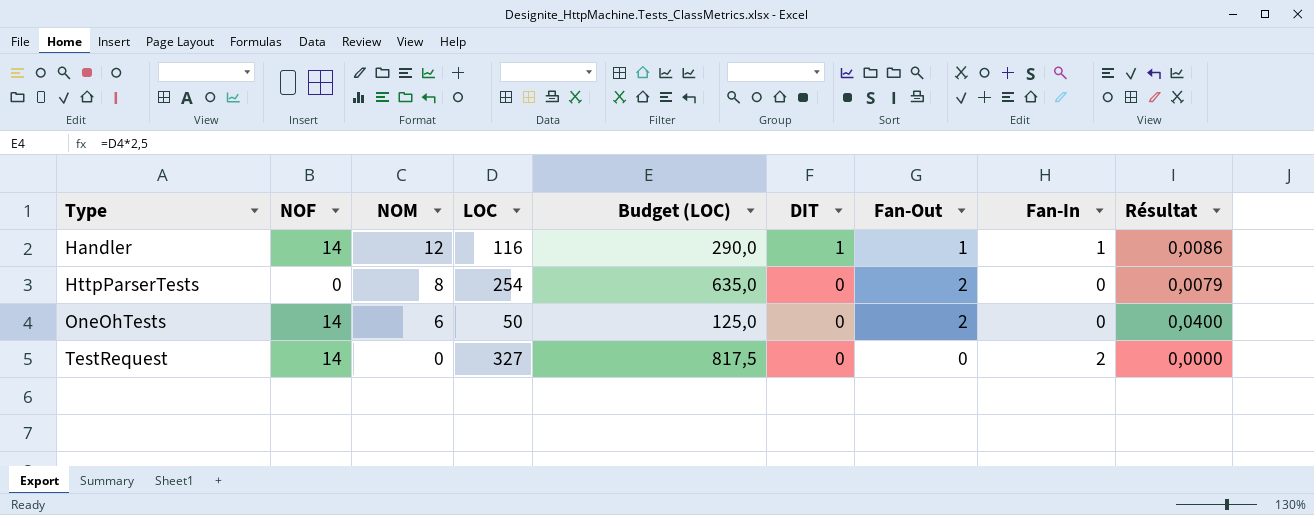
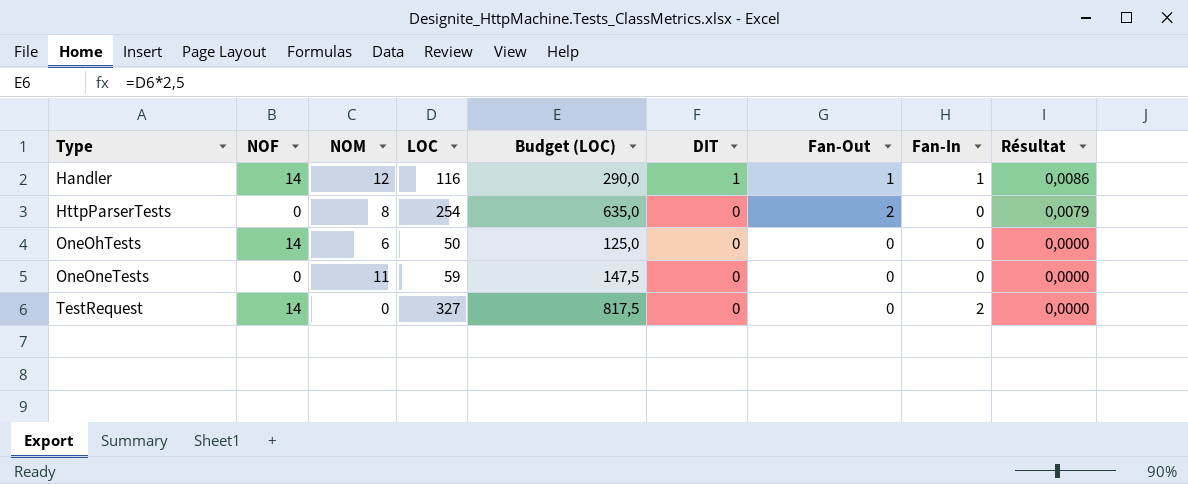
OneOhTests | Fan-Out: 2 -> 0
OneOhTests | Résultat: 0,0400 -> 0,0000
row OneOneTests: none -> 0 | 11 | 59 | 147,5 | 0 | 0 | 0 | 0,0000

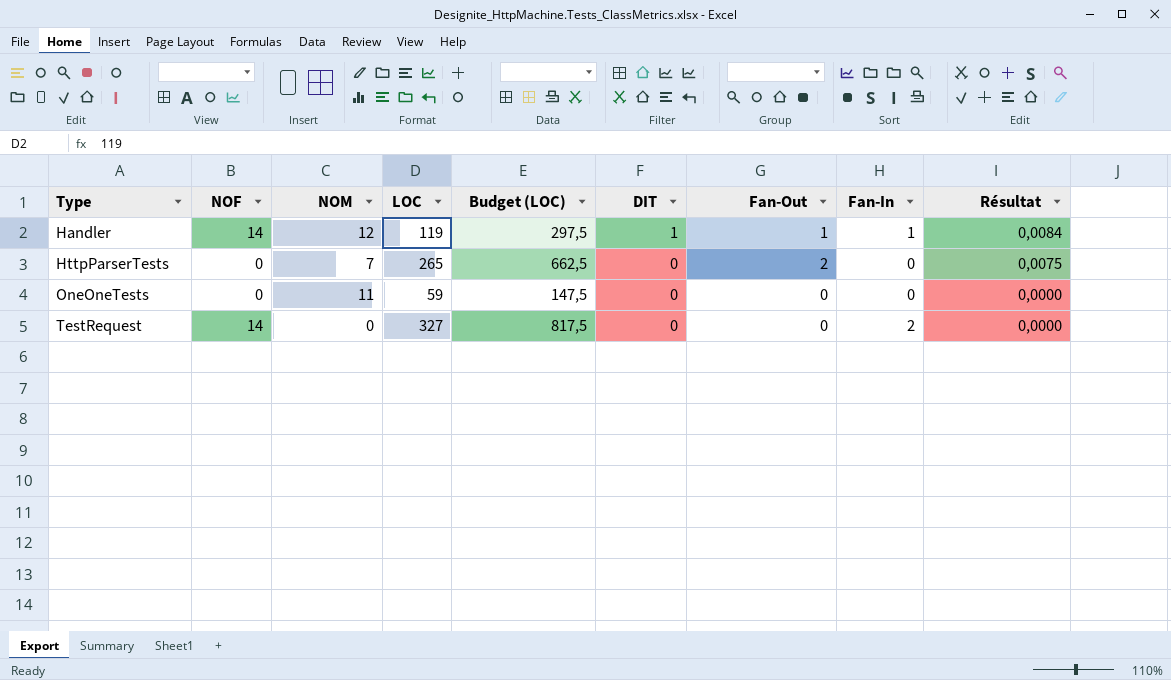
row OneOhTests: 14 | 6 | 50 | 125,0 | 0 | 0 | 0 | 0,0000 -> none
Handler | LOC: 116 -> 119
Handler | Budget (LOC): 290,0 -> 297,5
Handler | Résultat: 0,0086 -> 0,0084
HttpParserTests | NOM: 8 -> 7
HttpParserTests | LOC: 254 -> 265
HttpParserTests | Budget (LOC): 635,0 -> 662,5
HttpParserTests | Résultat: 0,0079 -> 0,0075

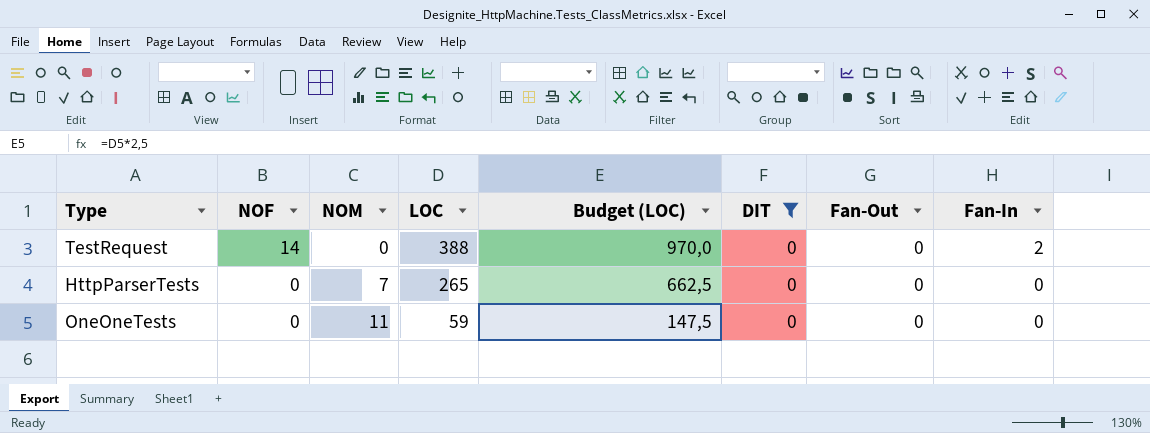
filter: none -> DIT = 0
row order: Type ascending -> NOF descending
column Résultat | formula: [Fan-Out] / [LOC] -> none
TestRequest | LOC: 327 -> 388
TestRequest | Budget (LOC): 817,5 -> 970,0
HttpParserTests | Fan-Out: 2 -> 0

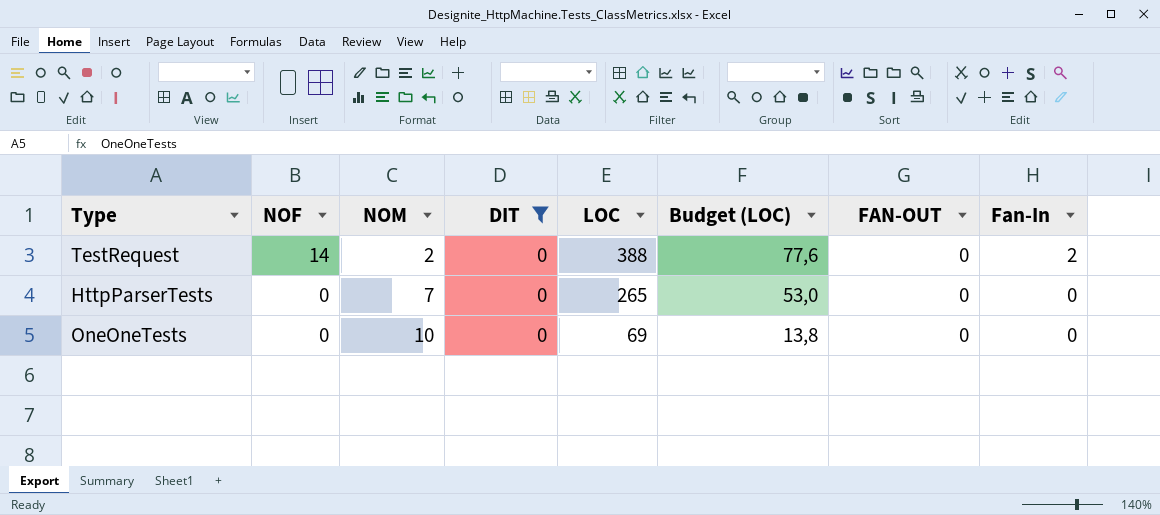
column DIT | position: 6 -> 4
column Budget (LOC) | formula: [LOC] * 2,5 -> [LOC] * 0,2
column name: Fan-Out -> FAN-OUT
TestRequest | NOM: 0 -> 2
OneOneTests | NOM: 11 -> 10
OneOneTests | LOC: 59 -> 69

